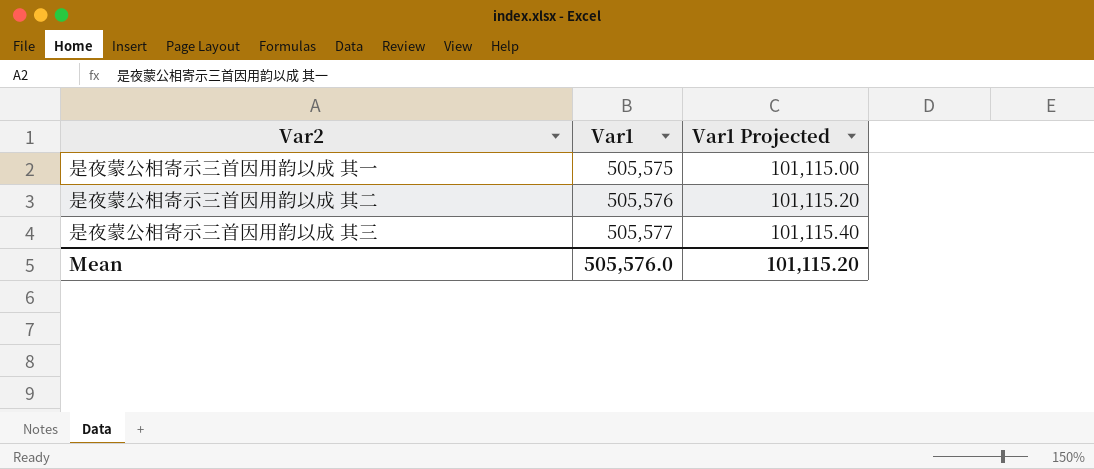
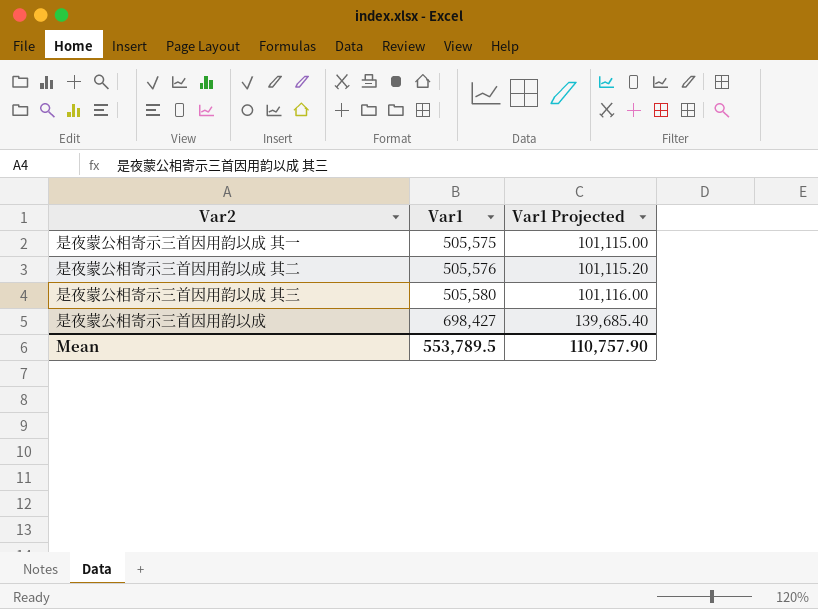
是夜蒙公相寄示三首因用韵以成 其三 | Var1: 505,577 -> 505,580
是夜蒙公相寄示三首因用韵以成 其三 | Var1 Projected: 101,115.40 -> 101,116.00
row 是夜蒙公相寄示三首因用韵以成: none -> 698,427 | 139,685.40
Mean | Var1: 505,576.0 -> 553,789.5
Mean | Var1 Projected: 101,115.20 -> 110,757.90

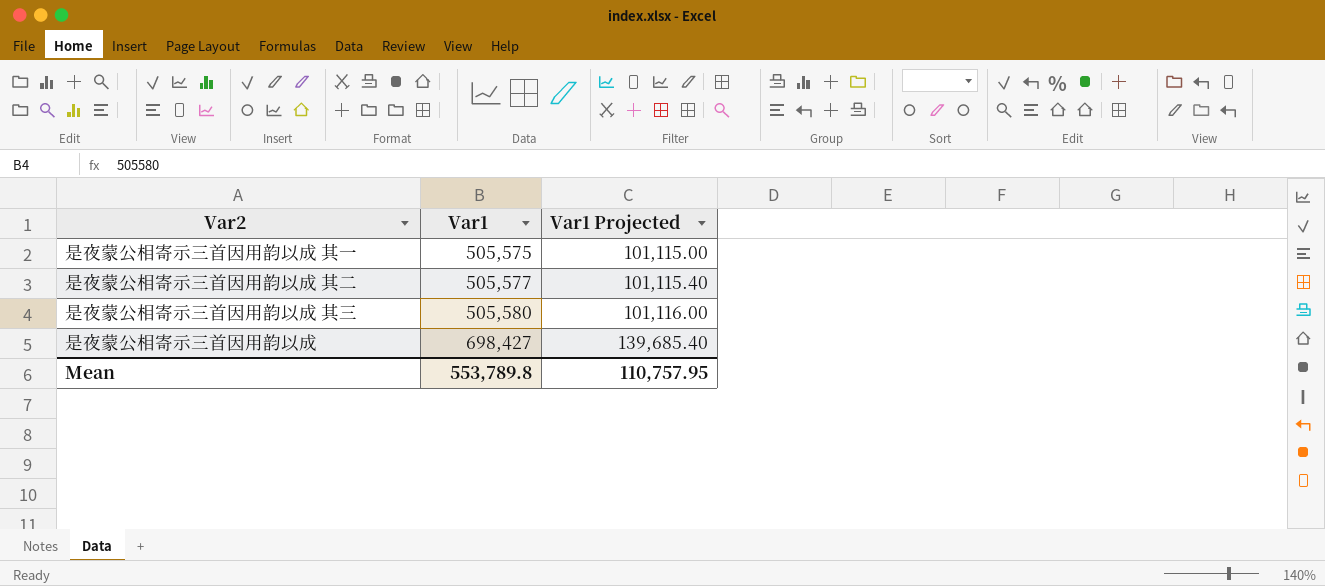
是夜蒙公相寄示三首因用韵以成 其二 | Var1: 505,576 -> 505,577
是夜蒙公相寄示三首因用韵以成 其二 | Var1 Projected: 101,115.20 -> 101,115.40
Mean | Var1: 553,789.5 -> 553,789.8
Mean | Var1 Projected: 110,757.90 -> 110,757.95

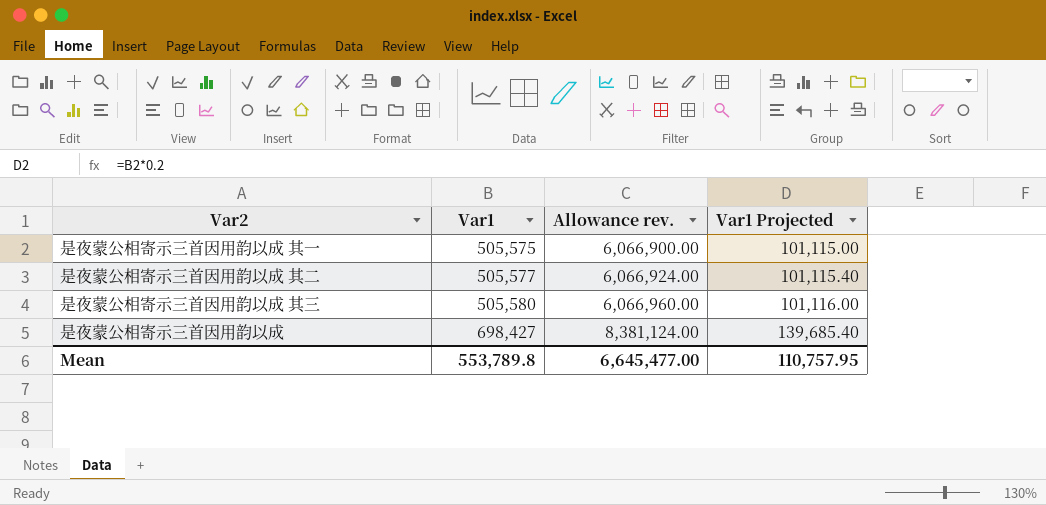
column Allowance rev. | formula: none -> [Var1] * 12

